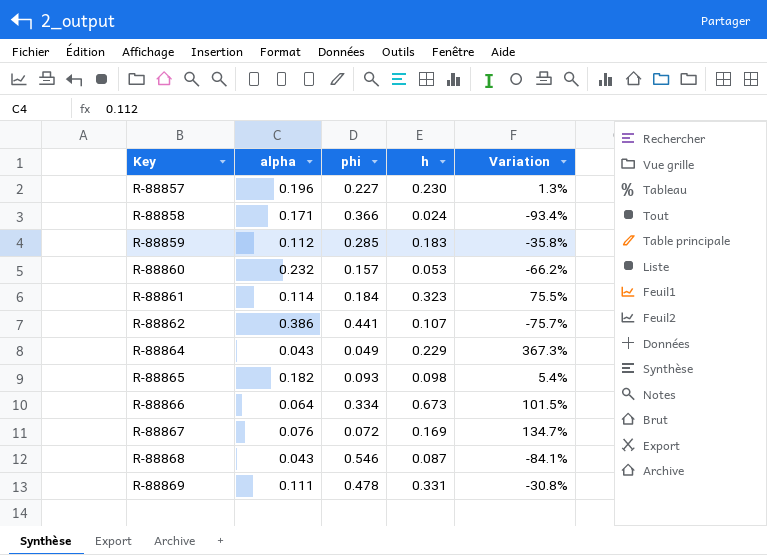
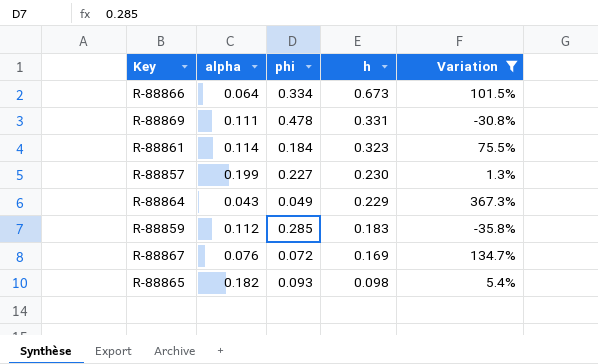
filter: none -> Variation >= -35.8%
row order: Key ascending -> h descending
R-88857 | alpha: 0.196 -> 0.199

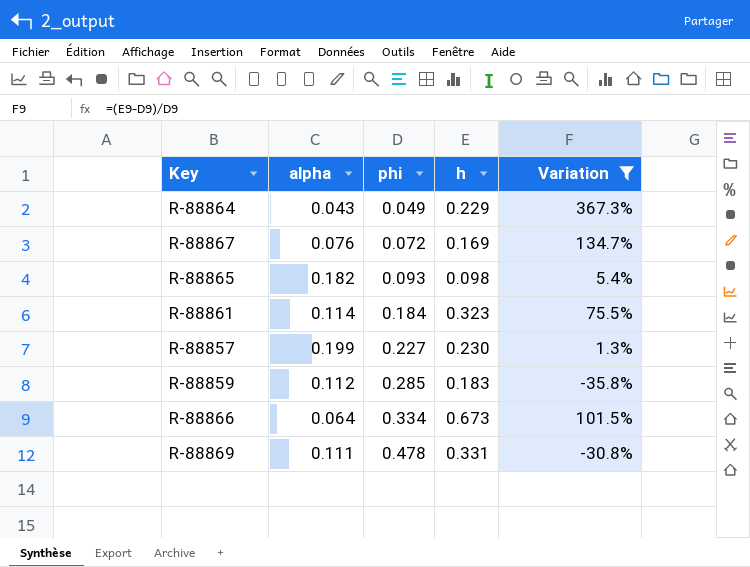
row order: h descending -> phi ascending

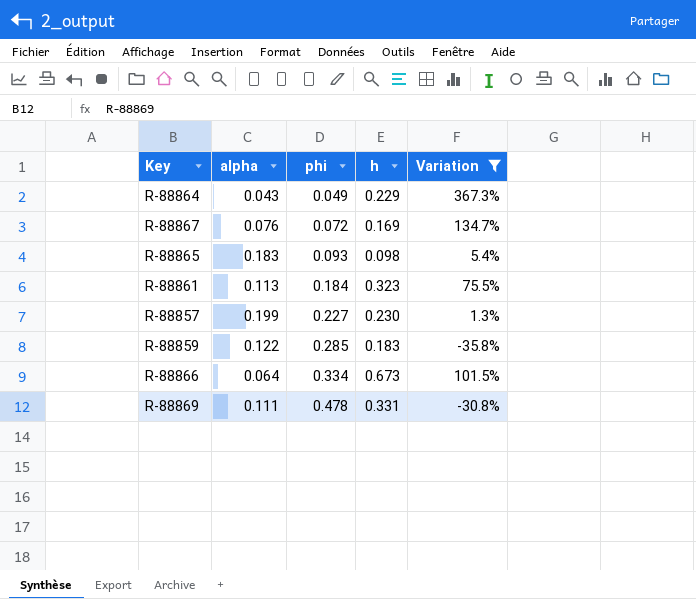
R-88865 | alpha: 0.182 -> 0.183
R-88861 | alpha: 0.114 -> 0.113
R-88859 | alpha: 0.112 -> 0.122

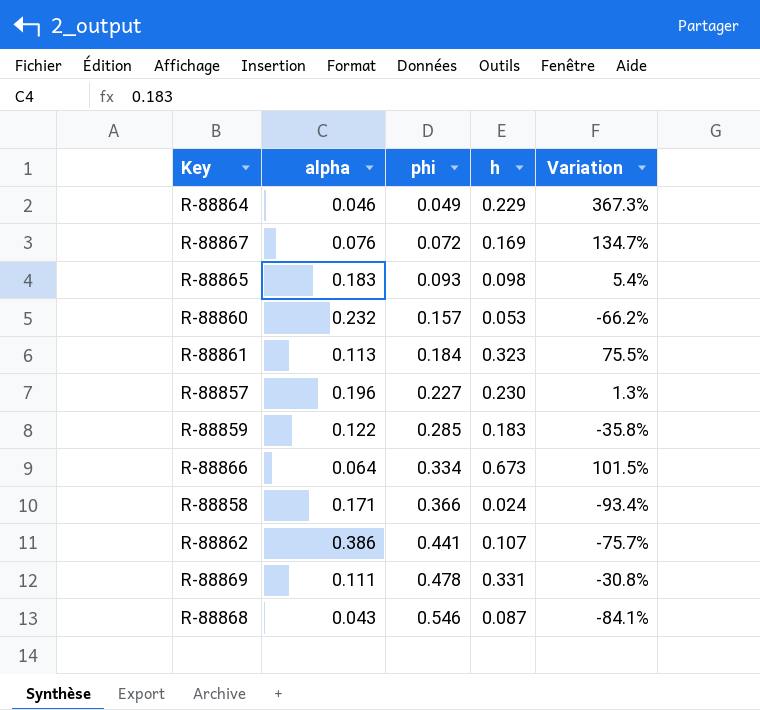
filter: Variation >= -35.8% -> none
R-88864 | alpha: 0.043 -> 0.046
R-88857 | alpha: 0.199 -> 0.196

